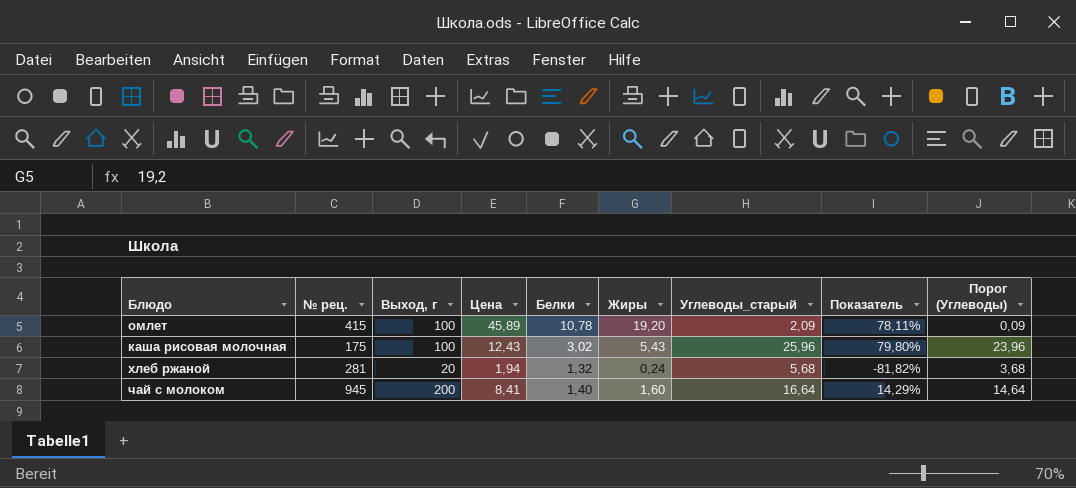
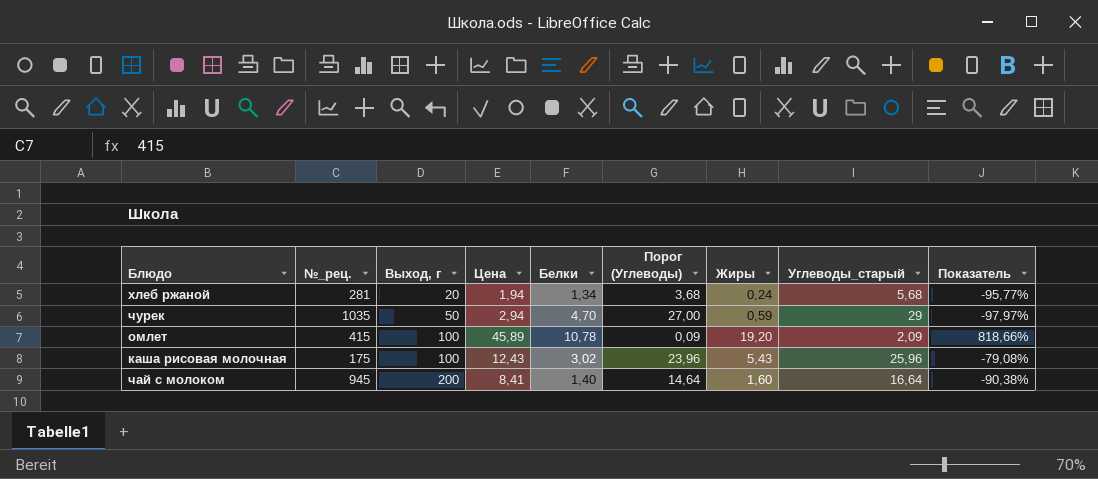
row order: none -> Выход, г ascending
column name: № рец. -> №_рец.
column Порог (Углеводы) | position: 9 -> 6
column Показатель | formula: ([Жиры] - [Белки]) / [Белки] -> ([Жиры] - [Углеводы_старый]) / [Углеводы_старый]
хлеб ржаной | Белки: 1,32 -> 1,34
row чурек: none -> 1035 | 50 | 2,94 | 4,70 | 27,00 | 0,59 | 29 | -97,97%

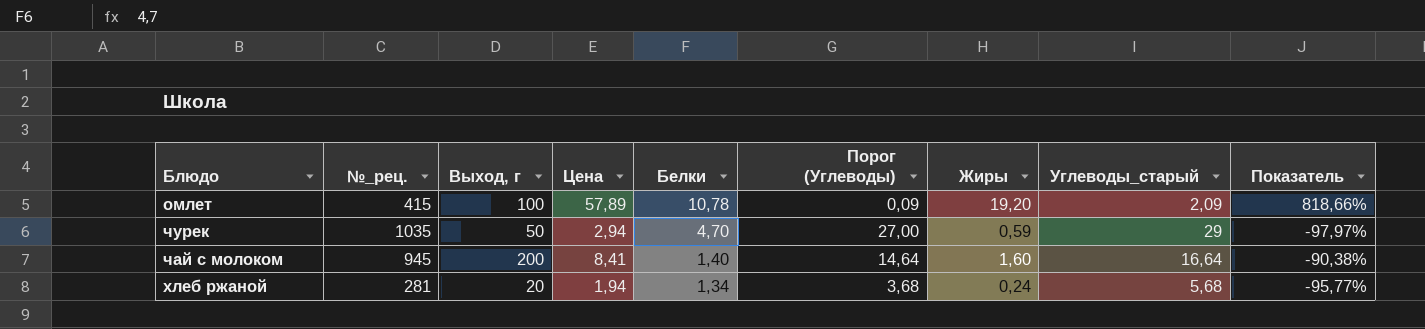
row order: Выход, г ascending -> Белки descending
row каша рисовая молочная: 175 | 100 | 12,43 | 3,02 | 23,96 | 5,43 | 25,96 | -79,08% -> none
омлет | Цена: 45,89 -> 57,89

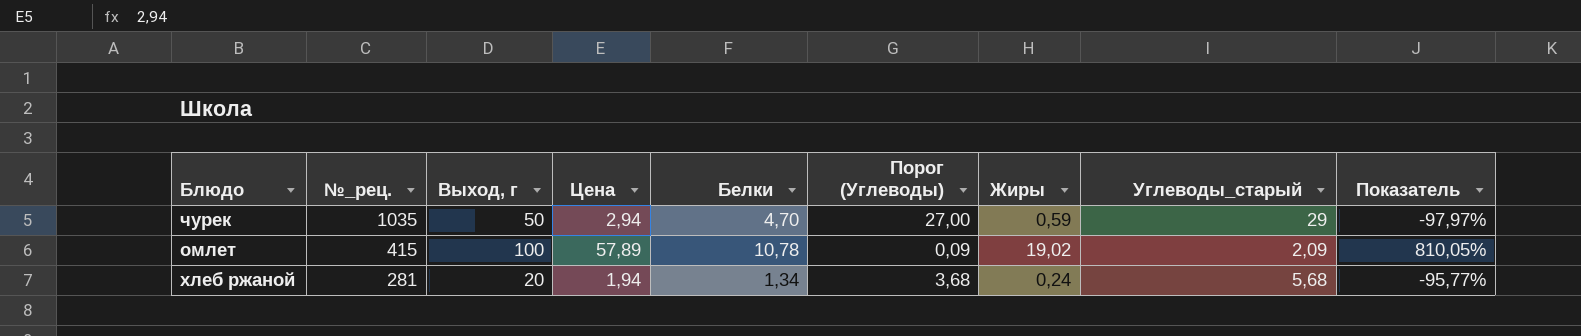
row order: Белки descending -> №_рец. descending
row чай с молоком: 945 | 200 | 8,41 | 1,40 | 14,64 | 1,60 | 16,64 | -90,38% -> none
омлет | Жиры: 19,20 -> 19,02
омлет | Показатель: 818,66% -> 810,05%

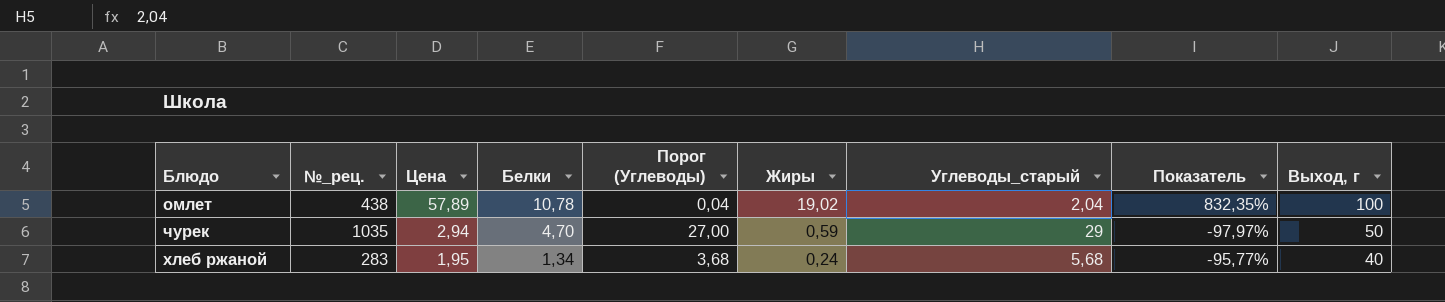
row order: №_рец. descending -> Цена descending
column Выход, г | position: 3 -> 9
омлет | №_рец.: 415 -> 438
омлет | Порог (Углеводы): 0,09 -> 0,04
омлет | Углеводы_старый: 2,09 -> 2,04
омлет | Показатель: 810,05% -> 832,35%
хлеб ржаной | №_рец.: 281 -> 283
хлеб ржаной | Цена: 1,94 -> 1,95
хлеб ржаной | Выход, г: 20 -> 40

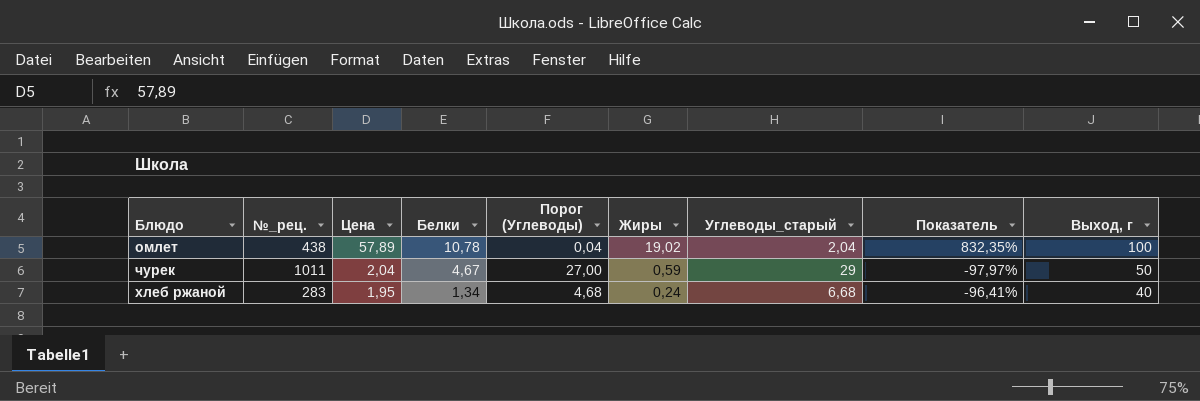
чурек | №_рец.: 1035 -> 1011
чурек | Цена: 2,94 -> 2,04
чурек | Белки: 4,70 -> 4,67
хлеб ржаной | Порог (Углеводы): 3,68 -> 4,68
хлеб ржаной | Углеводы_старый: 5,68 -> 6,68
хлеб ржаной | Показатель: -95,77% -> -96,41%

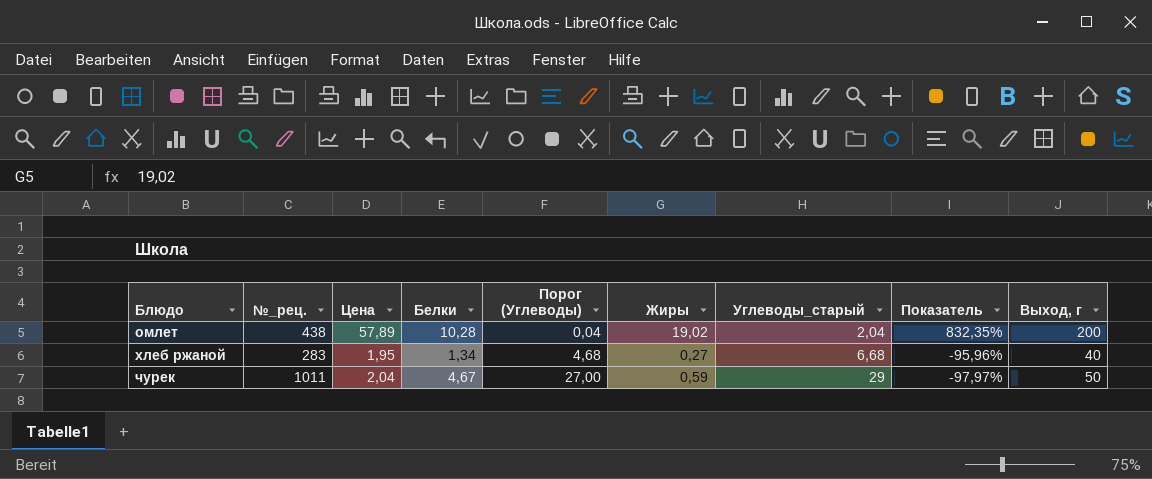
row order: Цена descending -> Блюдо ascending
омлет | Белки: 10,78 -> 10,28
омлет | Выход, г: 100 -> 200
хлеб ржаной | Жиры: 0,24 -> 0,27
хлеб ржаной | Показатель: -96,41% -> -95,96%

